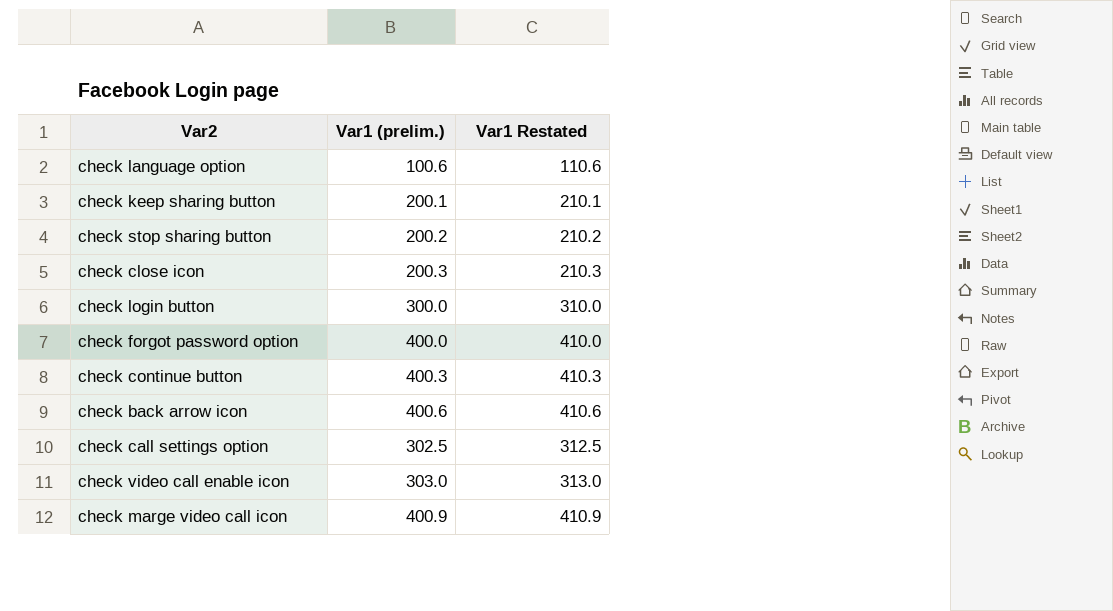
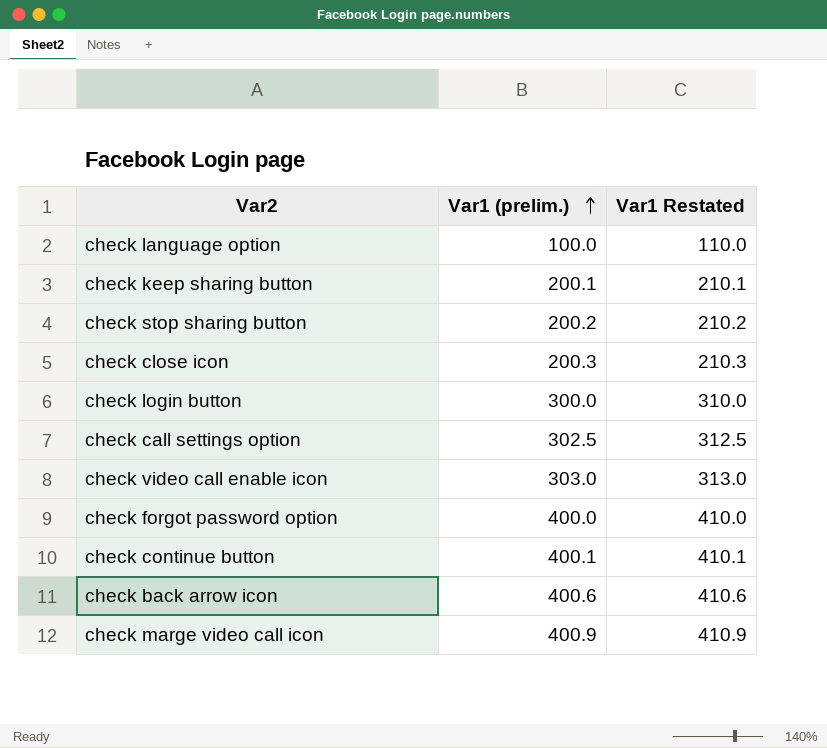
row order: none -> Var1 (prelim.) ascending
check language option | Var1 (prelim.): 100.6 -> 100.0
check language option | Var1 Restated: 110.6 -> 110.0
check continue button | Var1 (prelim.): 400.3 -> 400.1
check continue button | Var1 Restated: 410.3 -> 410.1

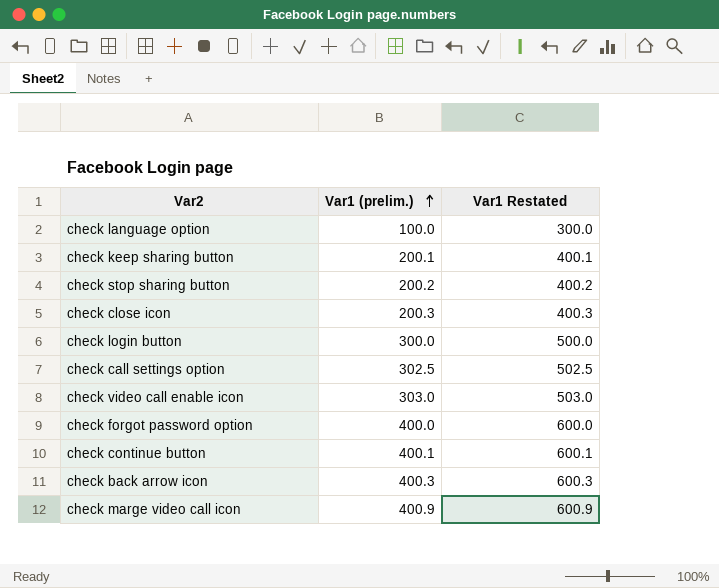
column Var1 Restated | formula: [Var1 (prelim.)] + 10 -> [Var1 (prelim.)] + 200
check back arrow icon | Var1 (prelim.): 400.6 -> 400.3

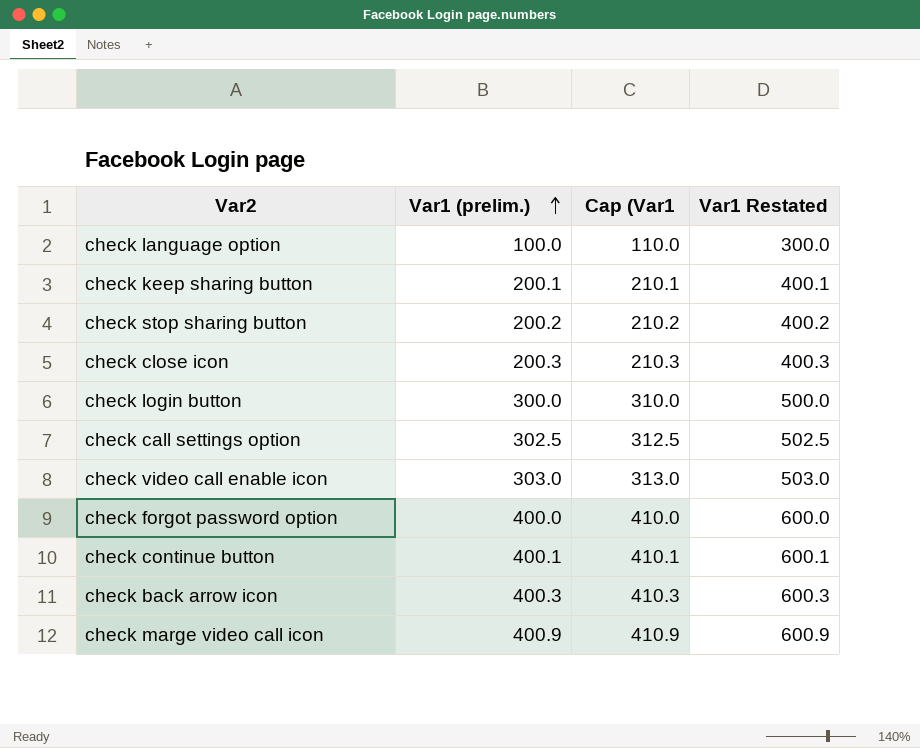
column Cap (Var1 | formula: none -> [Var1 (prelim.)] + 10

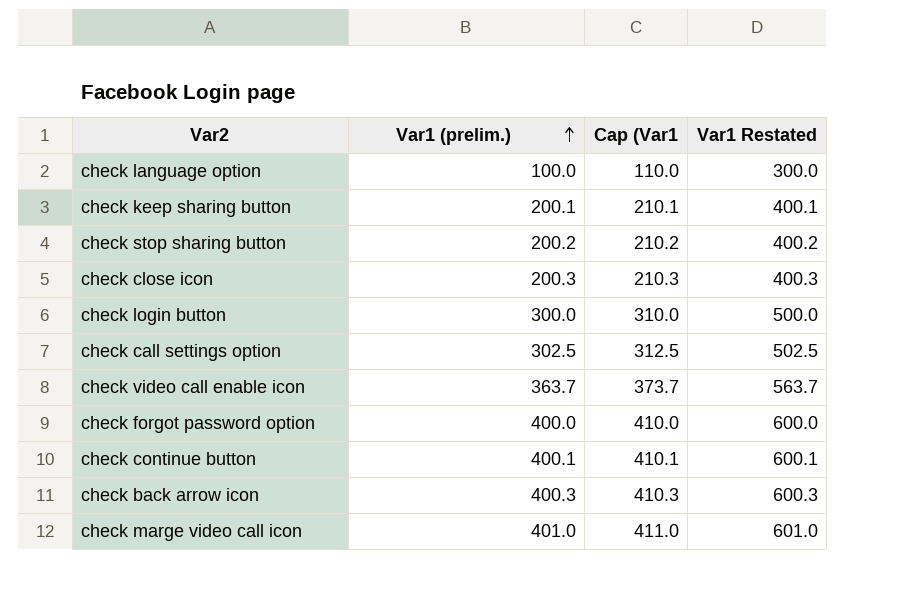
check video call enable icon | Var1 (prelim.): 303.0 -> 363.7
check video call enable icon | Cap (Var1: 313.0 -> 373.7
check video call enable icon | Var1 Restated: 503.0 -> 563.7
check marge video call icon | Var1 (prelim.): 400.9 -> 401.0
check marge video call icon | Cap (Var1: 410.9 -> 411.0
check marge video call icon | Var1 Restated: 600.9 -> 601.0

